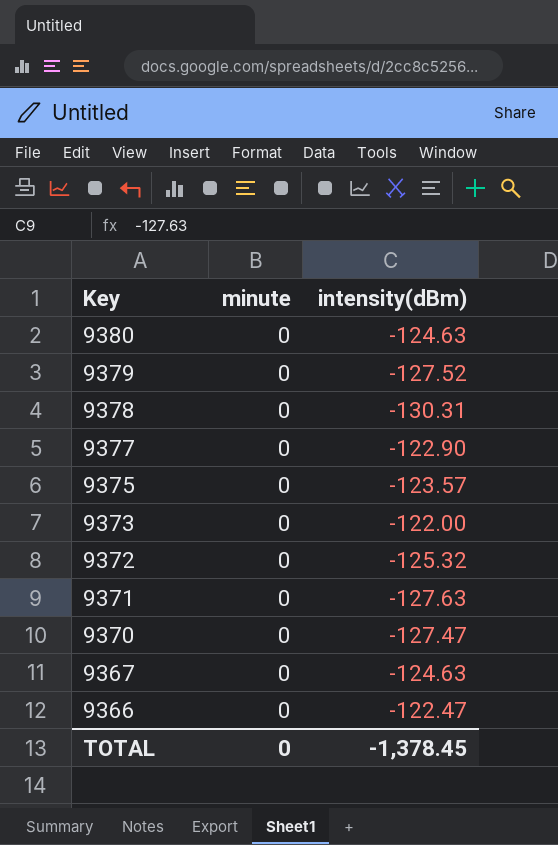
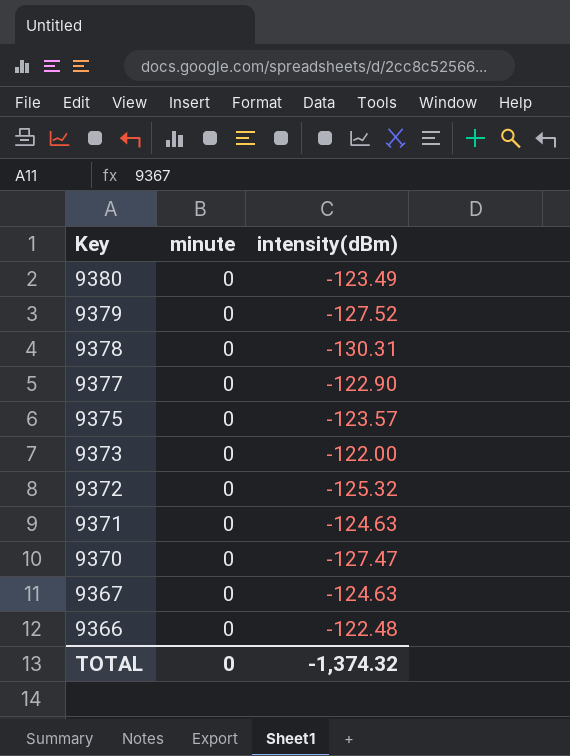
9380 | intensity(dBm): -124.63 -> -123.49
9371 | intensity(dBm): -127.63 -> -124.63
9366 | intensity(dBm): -122.47 -> -122.48
TOTAL | intensity(dBm): -1,378.45 -> -1,374.32

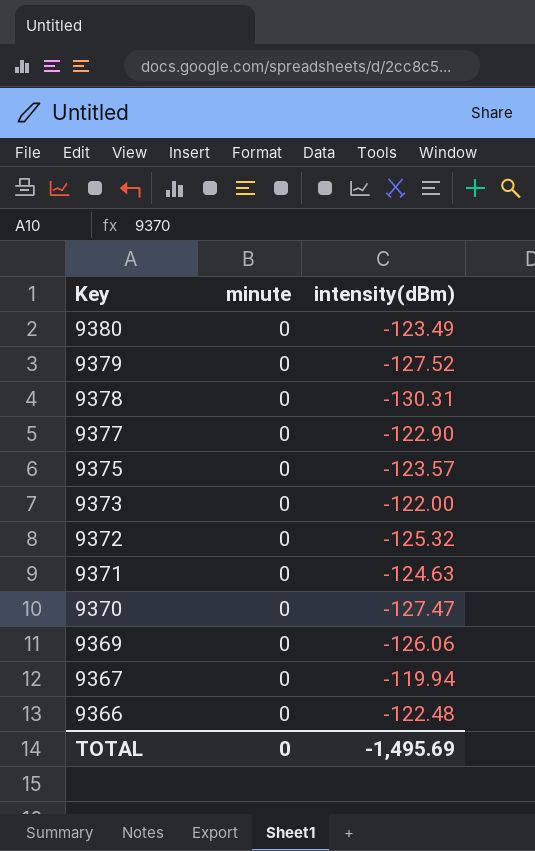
row 9369: none -> 0 | -126.06
9367 | intensity(dBm): -124.63 -> -119.94
TOTAL | intensity(dBm): -1,374.32 -> -1,495.69

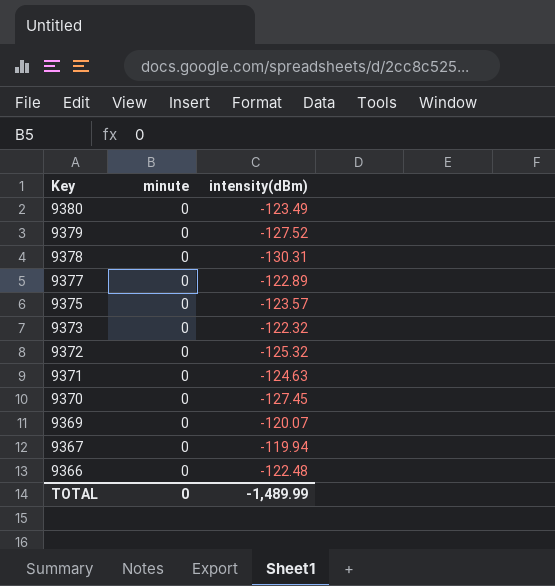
9377 | intensity(dBm): -122.90 -> -122.89
9373 | intensity(dBm): -122.00 -> -122.32
9370 | intensity(dBm): -127.47 -> -127.45
9369 | intensity(dBm): -126.06 -> -120.07
TOTAL | intensity(dBm): -1,495.69 -> -1,489.99

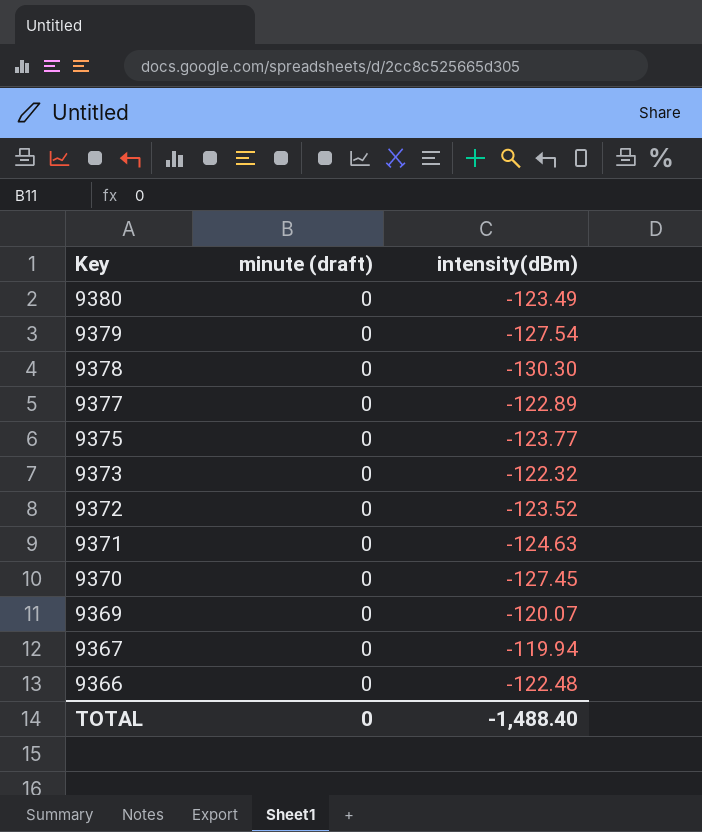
column name: minute -> minute (draft)
9379 | intensity(dBm): -127.52 -> -127.54
9378 | intensity(dBm): -130.31 -> -130.30
9375 | intensity(dBm): -123.57 -> -123.77
9372 | intensity(dBm): -125.32 -> -123.52
TOTAL | intensity(dBm): -1,489.99 -> -1,488.40

